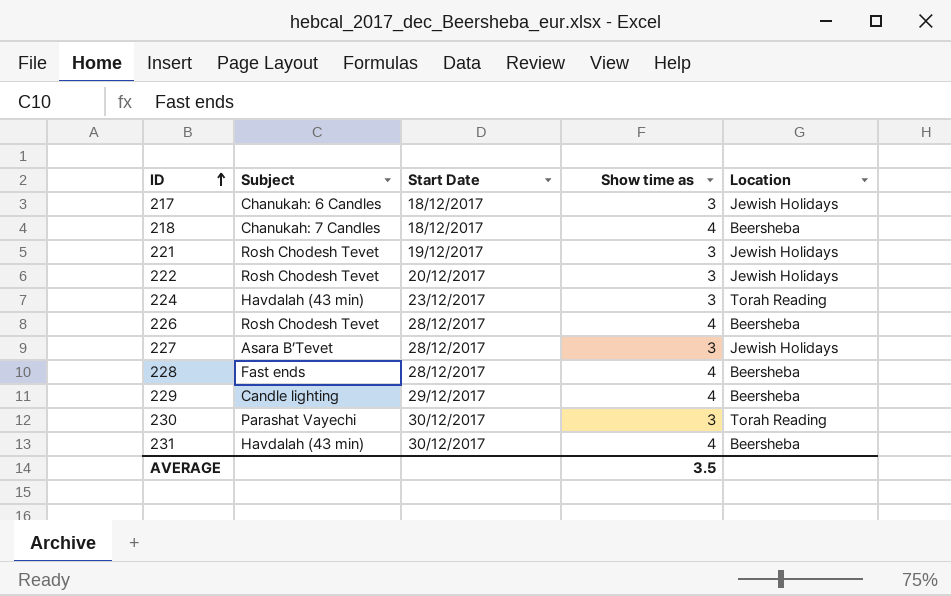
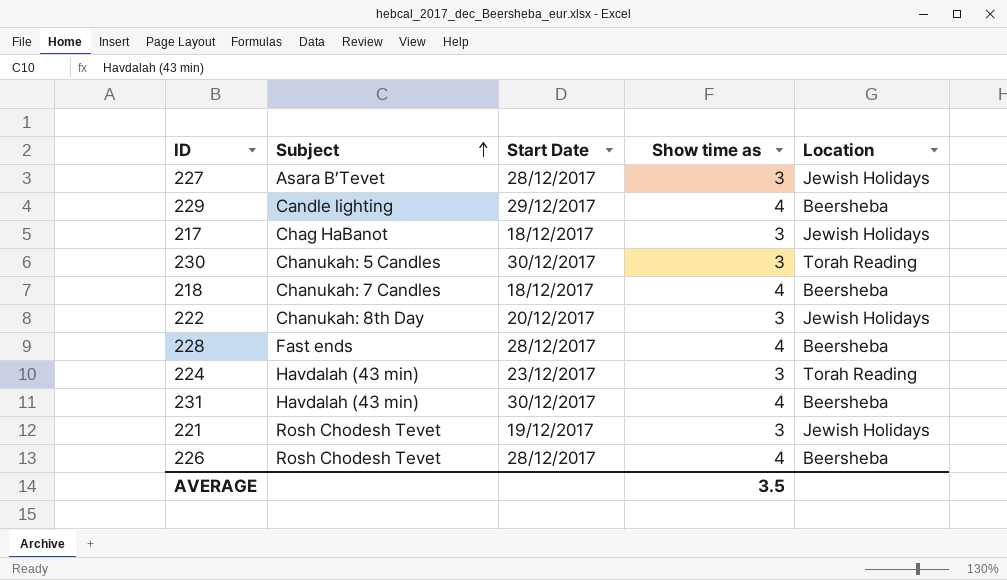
row order: ID ascending -> Subject ascending
217 | Subject: Chanukah: 6 Candles -> Chag HaBanot
230 | Subject: Parashat Vayechi -> Chanukah: 5 Candles
222 | Subject: Rosh Chodesh Tevet -> Chanukah: 8th Day

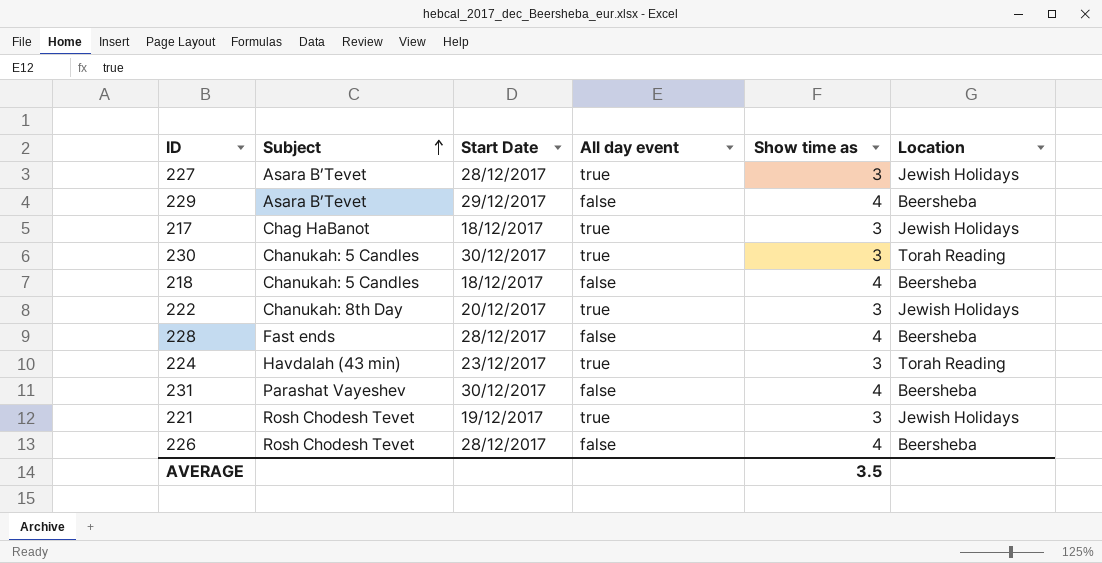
column All day event | position: none -> 4
229 | Subject: Candle lighting -> Asara B’Tevet
218 | Subject: Chanukah: 7 Candles -> Chanukah: 5 Candles
231 | Subject: Havdalah (43 min) -> Parashat Vayeshev

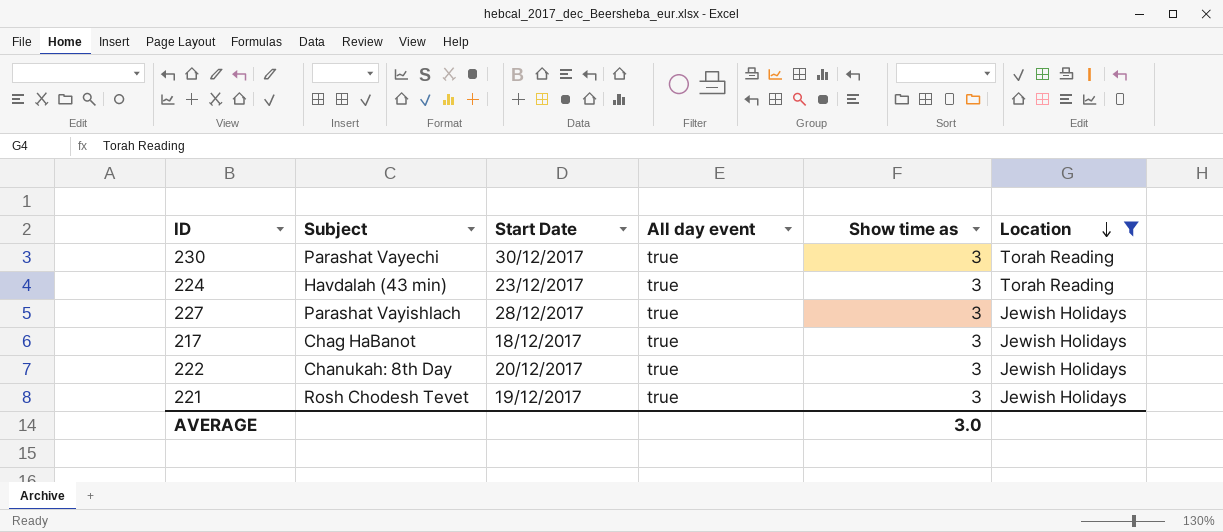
filter: none -> Location != Beersheba
row order: Subject ascending -> Location descending
230 | Subject: Chanukah: 5 Candles -> Parashat Vayechi
227 | Subject: Asara B’Tevet -> Parashat Vayishlach
AVERAGE | Show time as: 3.5 -> 3.0

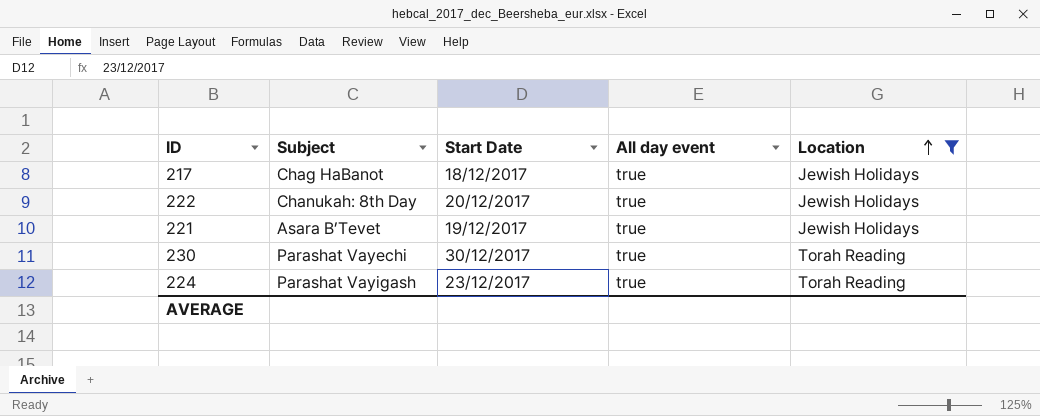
row order: Location descending -> Location ascending
column Show time as | position: 5 -> none
row 227: Parashat Vayishlach | 28/12/2017 | true | 3 | Jewish Holidays -> none
221 | Subject: Rosh Chodesh Tevet -> Asara B’Tevet
224 | Subject: Havdalah (43 min) -> Parashat Vayigash

